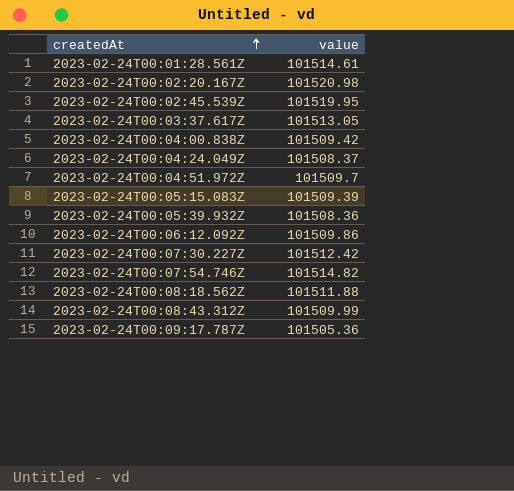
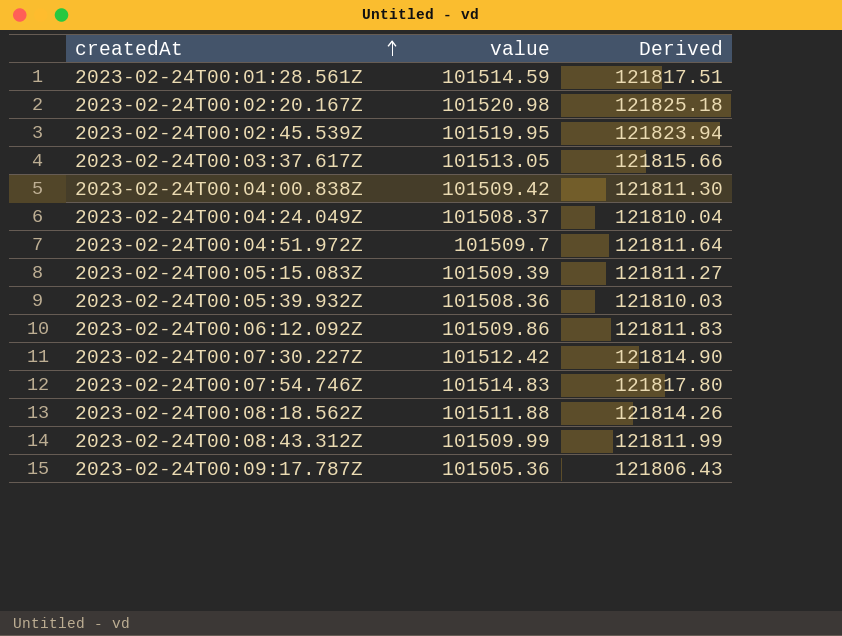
column Derived | formula: none -> [value] * 1.2
2023-02-24T00:01:28.561Z | value: 101514.61 -> 101514.59
2023-02-24T00:07:54.746Z | value: 101514.82 -> 101514.83

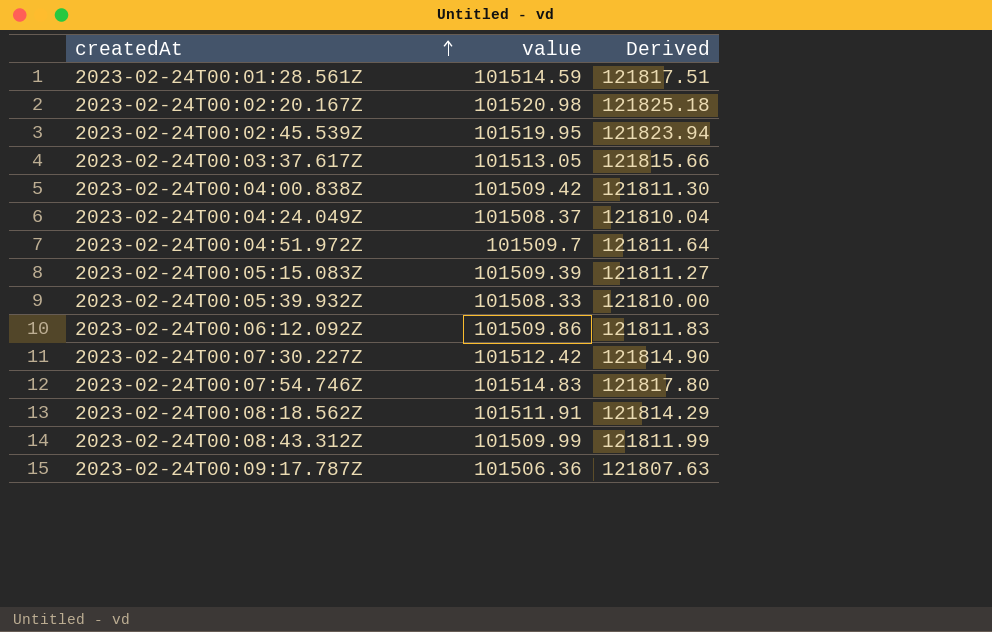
2023-02-24T00:05:39.932Z | value: 101508.36 -> 101508.33
2023-02-24T00:05:39.932Z | Derived: 121810.03 -> 121810.00
2023-02-24T00:08:18.562Z | value: 101511.88 -> 101511.91
2023-02-24T00:08:18.562Z | Derived: 121814.26 -> 121814.29
2023-02-24T00:09:17.787Z | value: 101505.36 -> 101506.36
2023-02-24T00:09:17.787Z | Derived: 121806.43 -> 121807.63

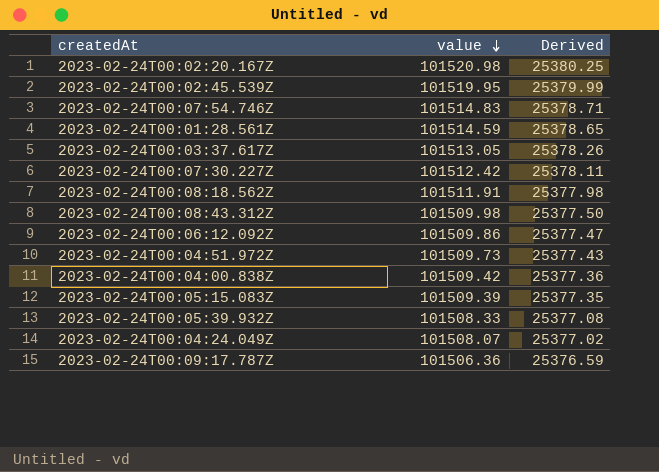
row order: createdAt ascending -> value descending
column Derived | formula: [value] * 1.2 -> [value] * 0.25
2023-02-24T00:08:43.312Z | value: 101509.99 -> 101509.98
2023-02-24T00:04:51.972Z | value: 101509.7 -> 101509.73
2023-02-24T00:04:24.049Z | value: 101508.37 -> 101508.07

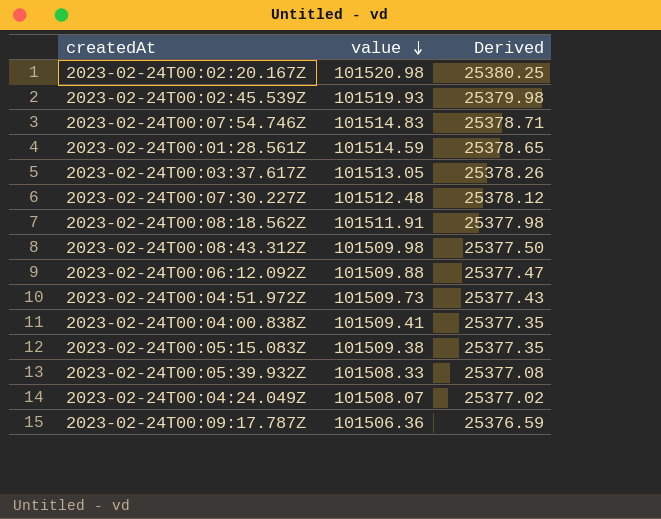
2023-02-24T00:02:45.539Z | value: 101519.95 -> 101519.93
2023-02-24T00:02:45.539Z | Derived: 25379.99 -> 25379.98
2023-02-24T00:07:30.227Z | value: 101512.42 -> 101512.48
2023-02-24T00:07:30.227Z | Derived: 25378.11 -> 25378.12
2023-02-24T00:06:12.092Z | value: 101509.86 -> 101509.88
2023-02-24T00:04:00.838Z | value: 101509.42 -> 101509.41
2023-02-24T00:04:00.838Z | Derived: 25377.36 -> 25377.35
2023-02-24T00:05:15.083Z | value: 101509.39 -> 101509.38

